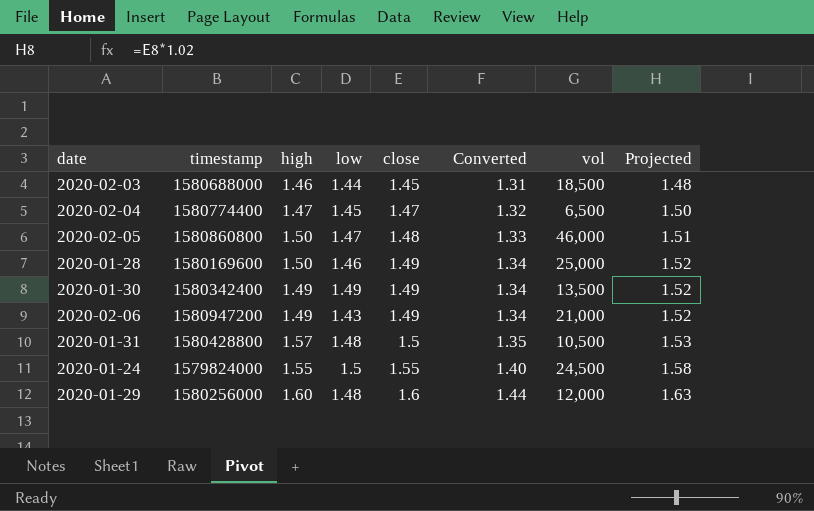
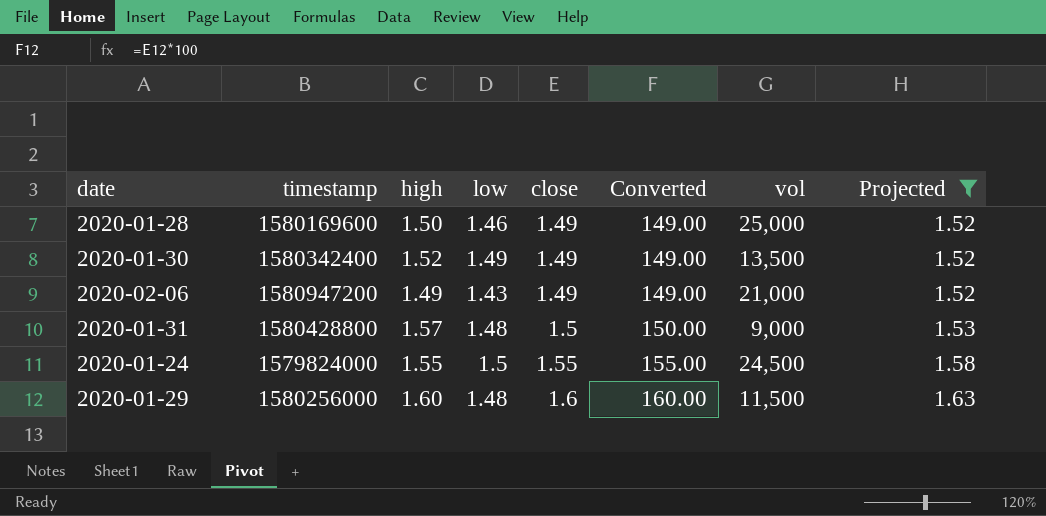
filter: none -> Projected >= 1.52
column Converted | formula: [close] * 0.9 -> [close] * 100
2020-01-30 | high: 1.49 -> 1.52
2020-01-31 | vol: 10,500 -> 9,000
2020-01-29 | vol: 12,000 -> 11,500

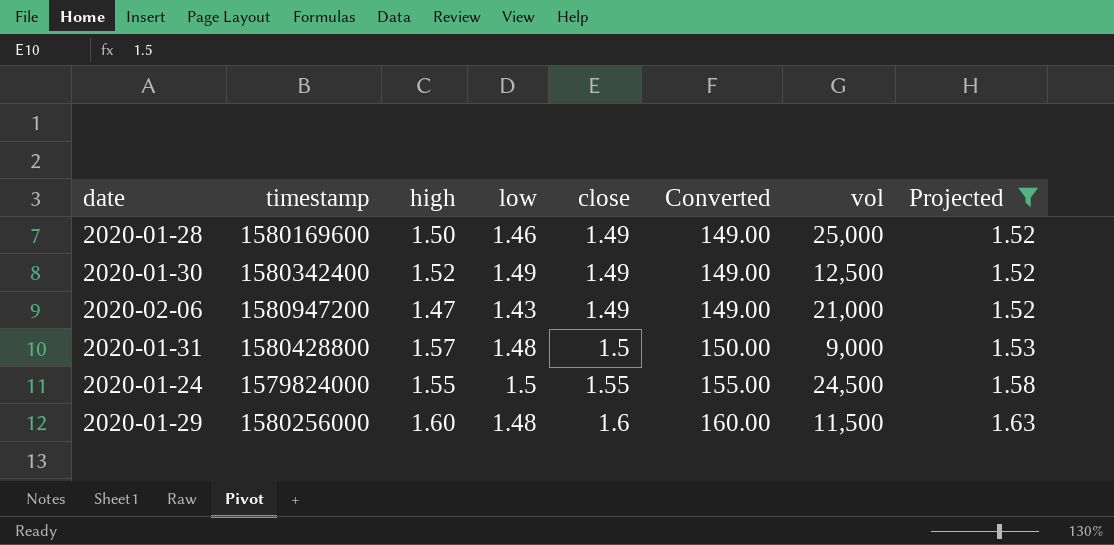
2020-01-30 | vol: 13,500 -> 12,500
2020-02-06 | high: 1.49 -> 1.47

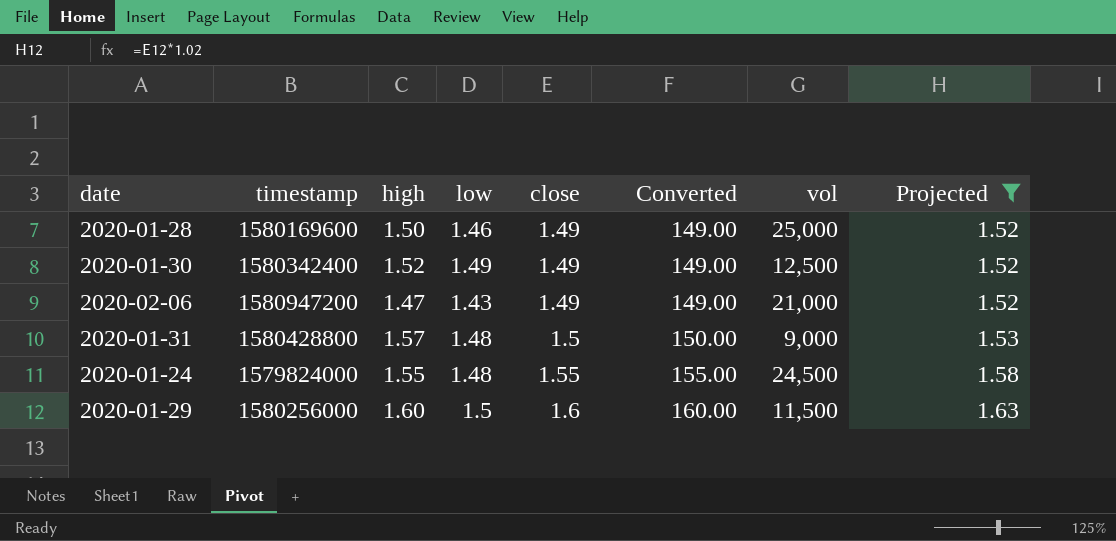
2020-01-24 | low: 1.5 -> 1.48
2020-01-29 | low: 1.48 -> 1.5

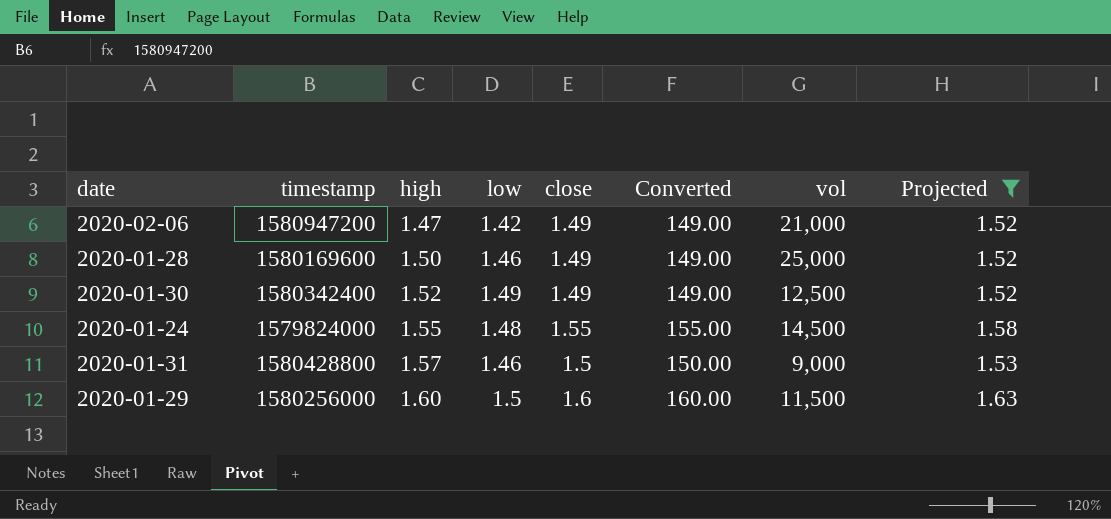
row order: close ascending -> high ascending
2020-02-06 | low: 1.43 -> 1.42
2020-01-24 | vol: 24,500 -> 14,500
2020-01-31 | low: 1.48 -> 1.46

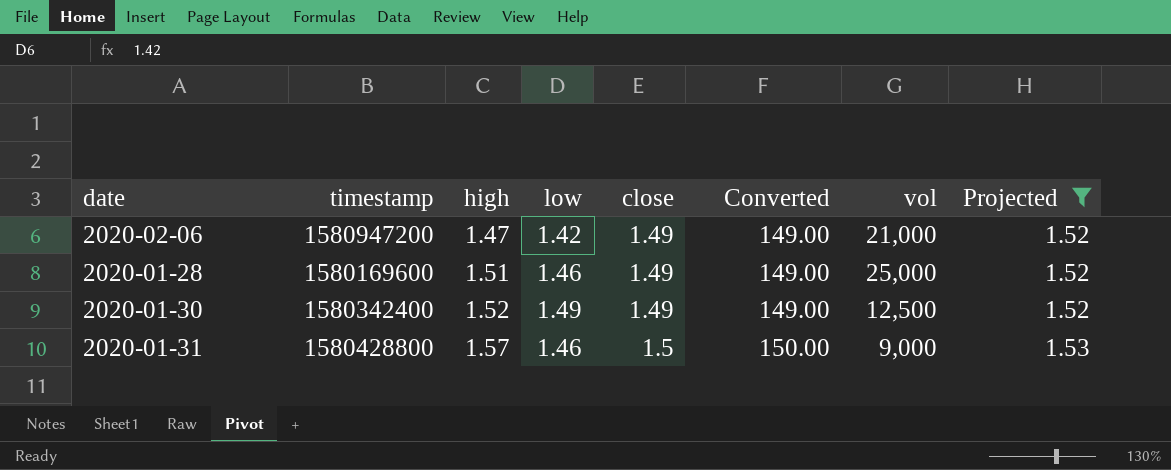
row 2020-01-24: 1579824000 | 1.55 | 1.48 | 1.55 | 155.00 | 14,500 | 1.58 -> none
row 2020-01-29: 1580256000 | 1.60 | 1.5 | 1.6 | 160.00 | 11,500 | 1.63 -> none
2020-01-28 | high: 1.50 -> 1.51

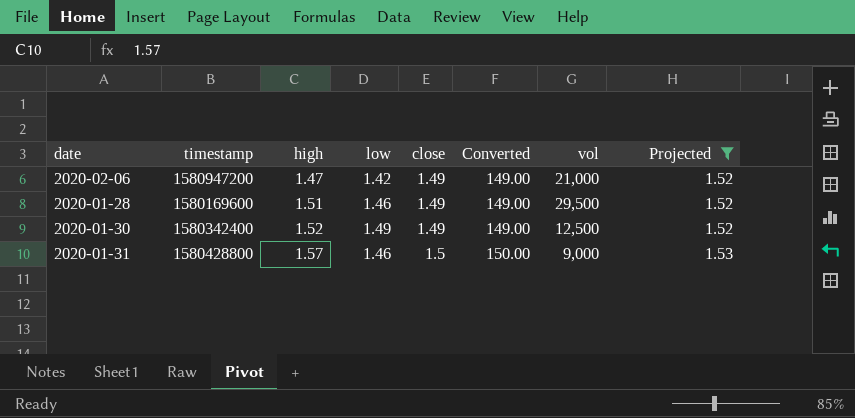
2020-01-28 | vol: 25,000 -> 29,500

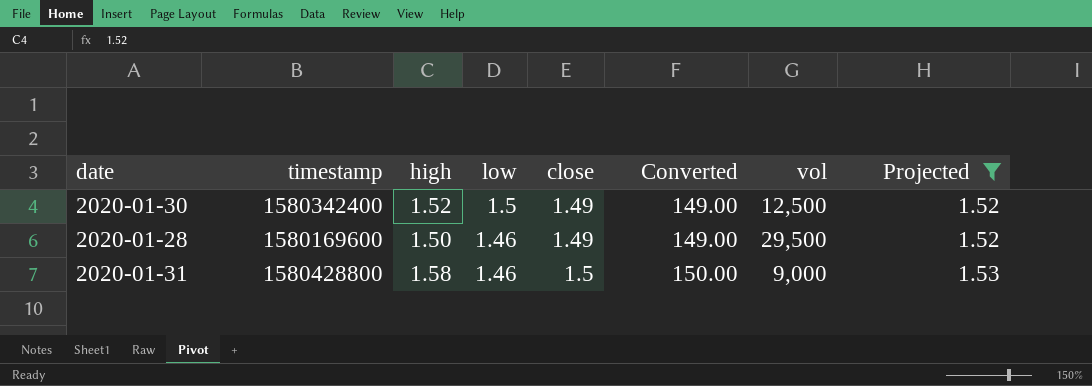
row order: high ascending -> low descending
row 2020-02-06: 1580947200 | 1.47 | 1.42 | 1.49 | 149.00 | 21,000 | 1.52 -> none
2020-01-30 | low: 1.49 -> 1.5
2020-01-28 | high: 1.51 -> 1.50
2020-01-31 | high: 1.57 -> 1.58

